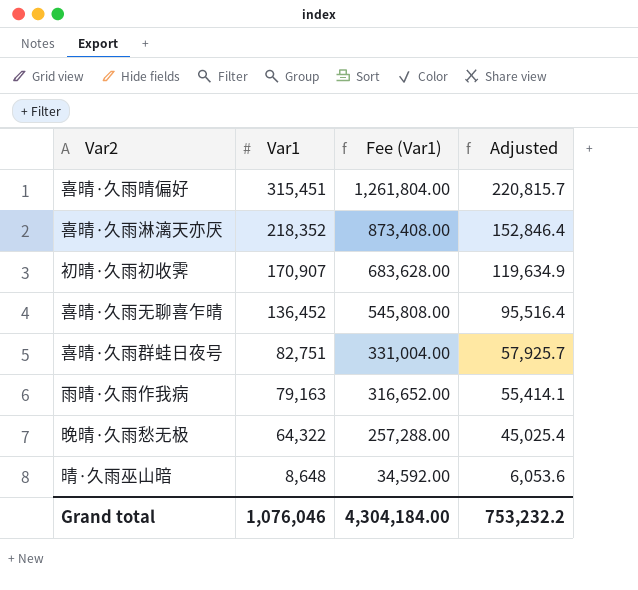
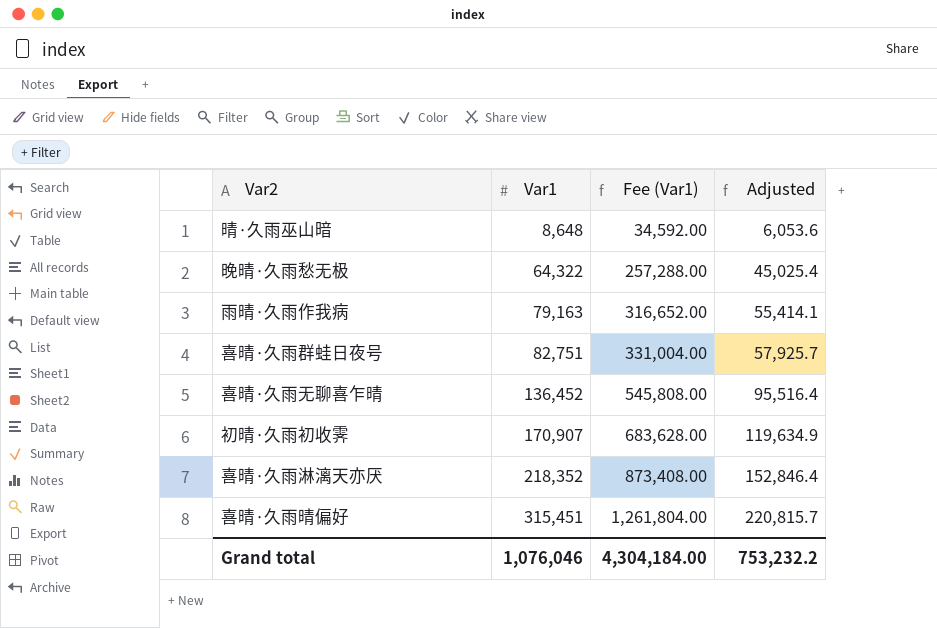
row order: Var1 descending -> Var1 ascending

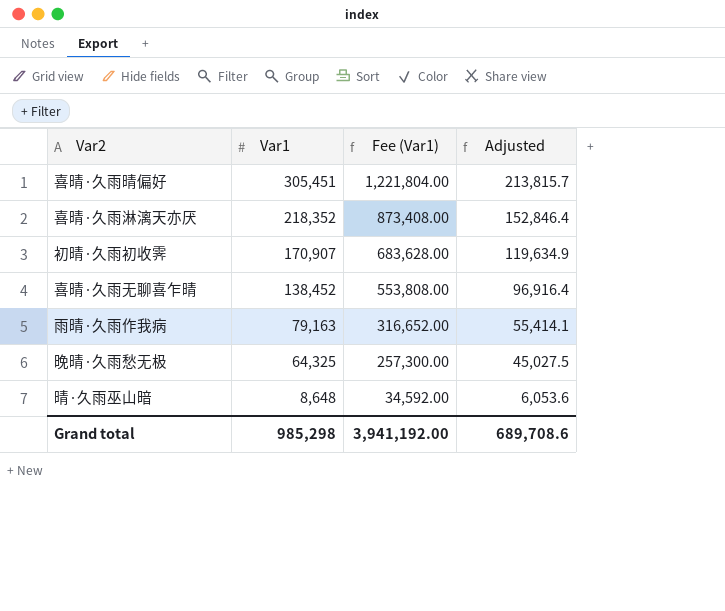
row order: Var1 ascending -> Var1 descending
row 喜晴·久雨群蛙日夜号: 82,751 | 331,004.00 | 57,925.7 -> none
喜晴·久雨晴偏好 | Var1: 315,451 -> 305,451
喜晴·久雨晴偏好 | Fee (Var1): 1,261,804.00 -> 1,221,804.00
喜晴·久雨晴偏好 | Adjusted: 220,815.7 -> 213,815.7
喜晴·久雨无聊喜乍晴 | Var1: 136,452 -> 138,452
喜晴·久雨无聊喜乍晴 | Fee (Var1): 545,808.00 -> 553,808.00
喜晴·久雨无聊喜乍晴 | Adjusted: 95,516.4 -> 96,916.4
晚晴·久雨愁无极 | Var1: 64,322 -> 64,325
晚晴·久雨愁无极 | Fee (Var1): 257,288.00 -> 257,300.00
晚晴·久雨愁无极 | Adjusted: 45,025.4 -> 45,027.5
Grand total | Var1: 1,076,046 -> 985,298
Grand total | Fee (Var1): 4,304,184.00 -> 3,941,192.00
Grand total | Adjusted: 753,232.2 -> 689,708.6

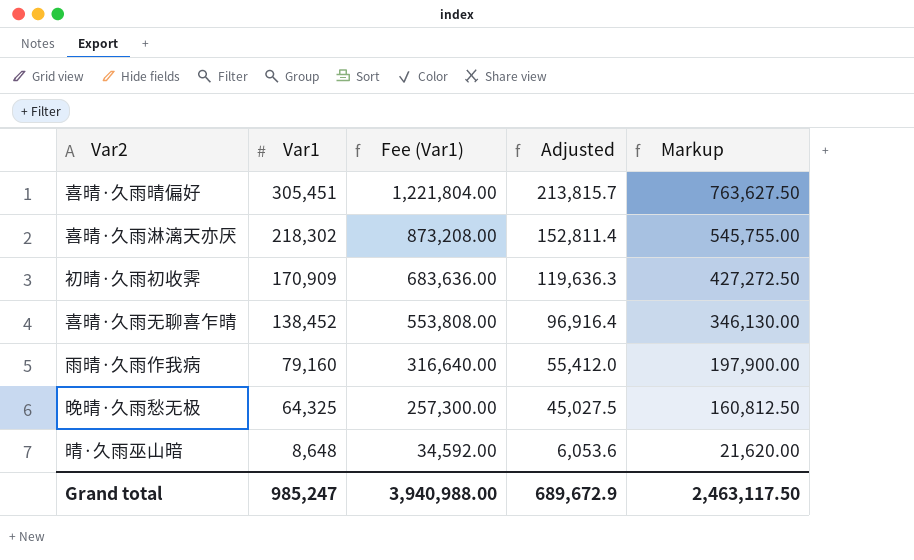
column Markup | formula: none -> [Var1] * 2.5
喜晴·久雨淋漓天亦厌 | Var1: 218,352 -> 218,302
喜晴·久雨淋漓天亦厌 | Fee (Var1): 873,408.00 -> 873,208.00
喜晴·久雨淋漓天亦厌 | Adjusted: 152,846.4 -> 152,811.4
初晴·久雨初收霁 | Var1: 170,907 -> 170,909
初晴·久雨初收霁 | Fee (Var1): 683,628.00 -> 683,636.00
初晴·久雨初收霁 | Adjusted: 119,634.9 -> 119,636.3
雨晴·久雨作我病 | Var1: 79,163 -> 79,160
雨晴·久雨作我病 | Fee (Var1): 316,652.00 -> 316,640.00
雨晴·久雨作我病 | Adjusted: 55,414.1 -> 55,412.0
Grand total | Var1: 985,298 -> 985,247
Grand total | Fee (Var1): 3,941,192.00 -> 3,940,988.00
Grand total | Adjusted: 689,708.6 -> 689,672.9

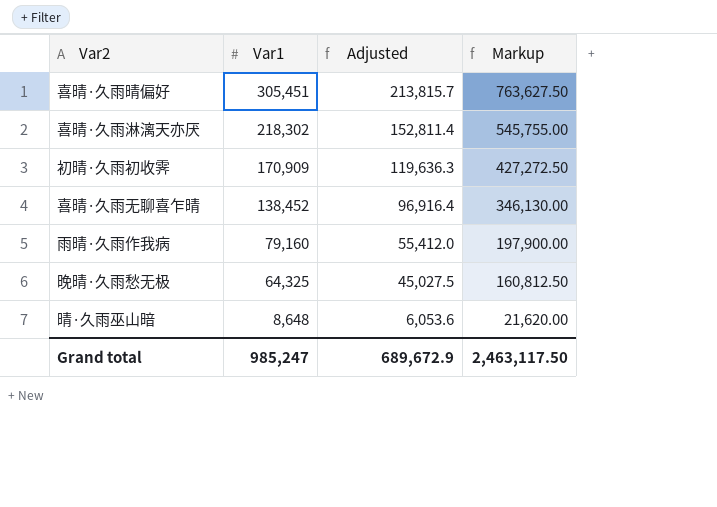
column Fee (Var1) | formula: [Var1] * 4 -> none

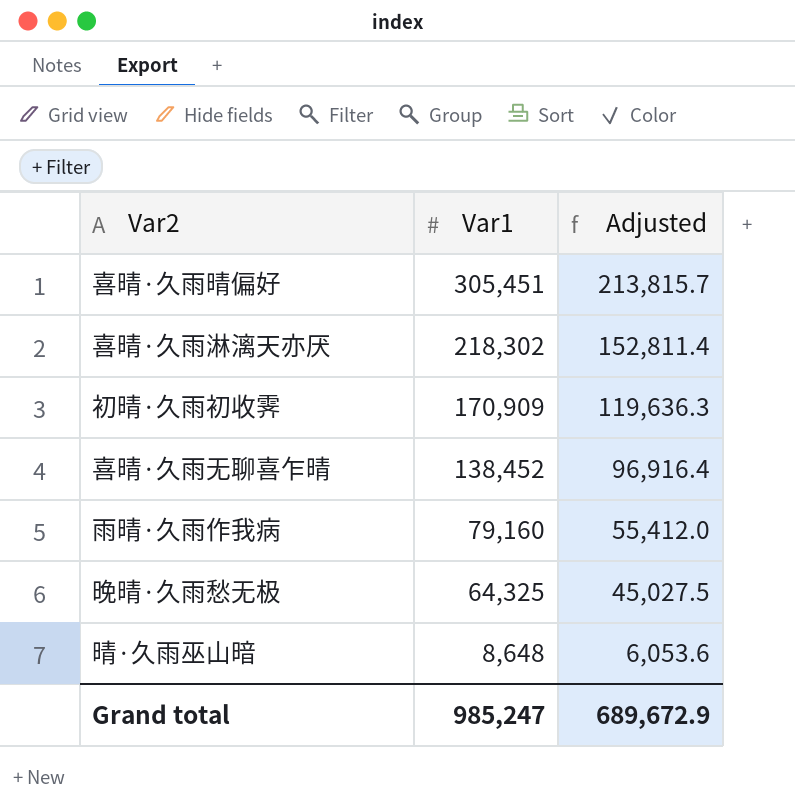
column Markup | formula: [Var1] * 2.5 -> none

